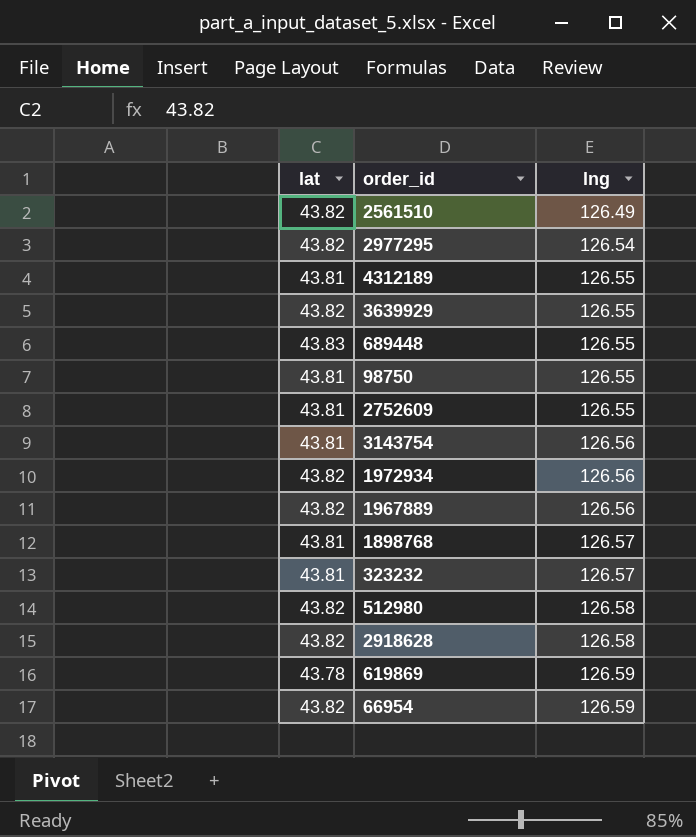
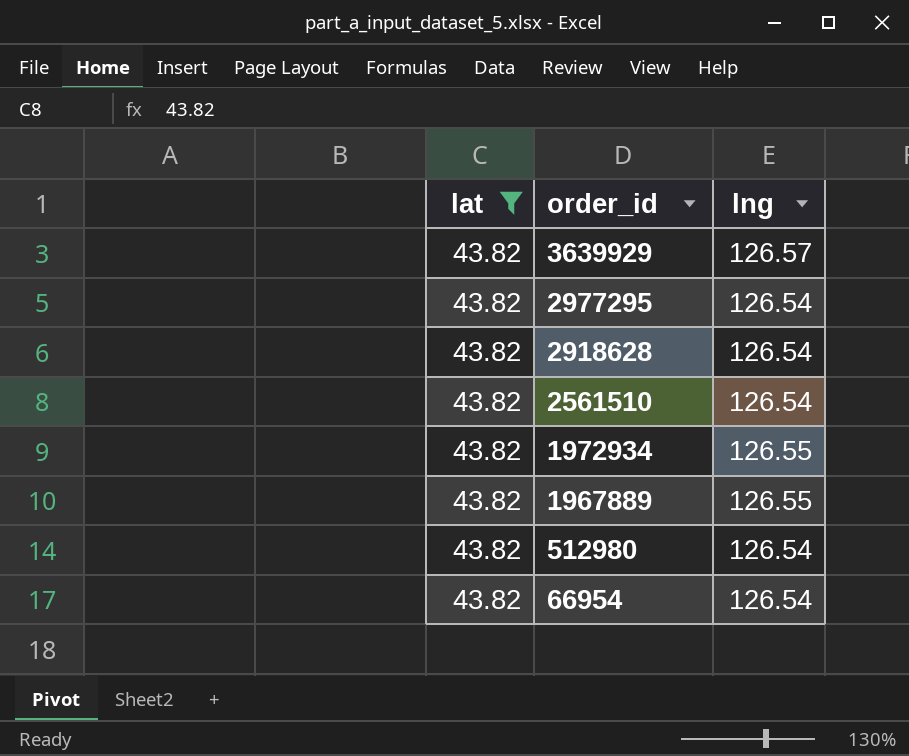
filter: none -> lat = 43.82
row order: lng ascending -> order_id descending
3639929 | lng: 126.55 -> 126.57
2918628 | lng: 126.58 -> 126.54
2561510 | lng: 126.49 -> 126.54
1972934 | lng: 126.56 -> 126.55
1967889 | lng: 126.56 -> 126.55
512980 | lng: 126.58 -> 126.54
66954 | lng: 126.59 -> 126.54

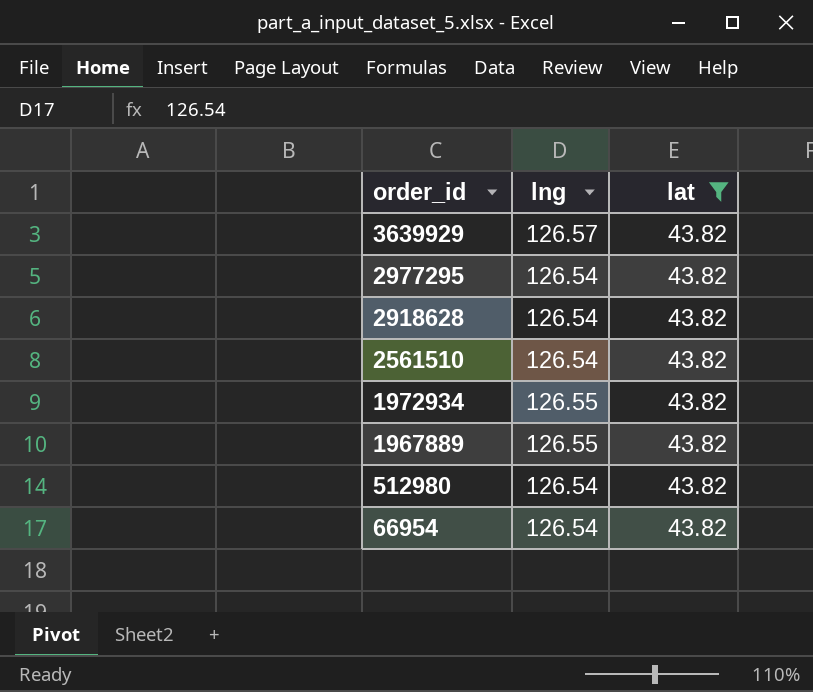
column lat | position: 1 -> 3

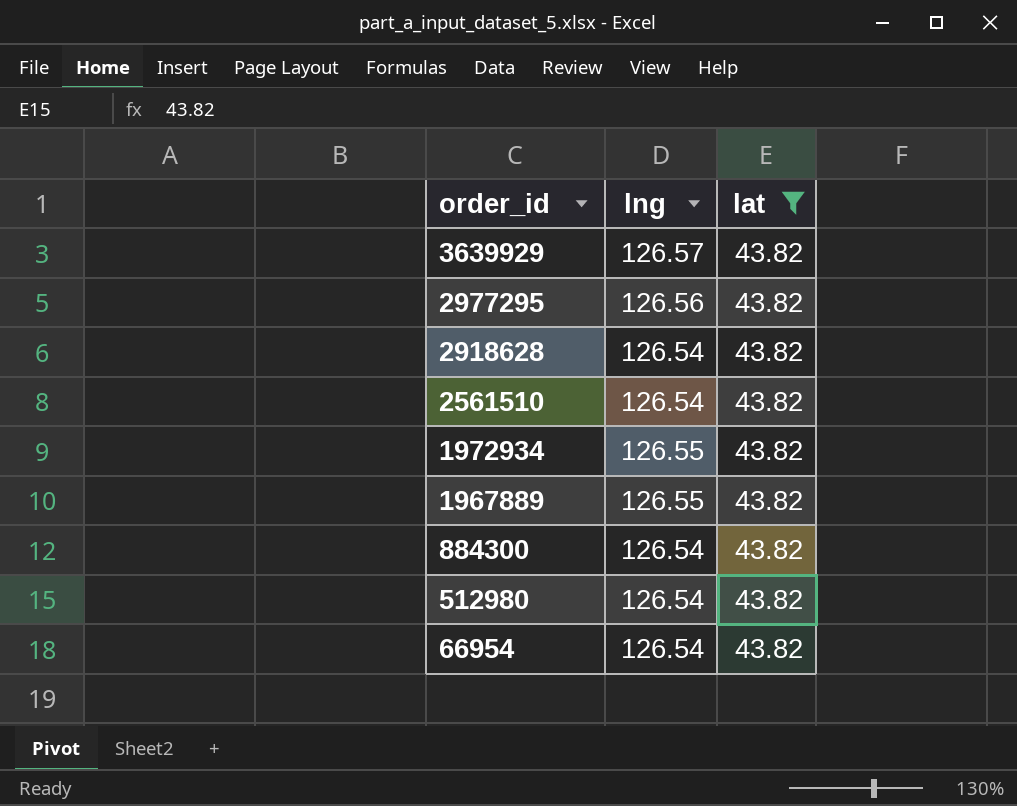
2977295 | lng: 126.54 -> 126.56
row 884300: none -> 126.54 | 43.82

